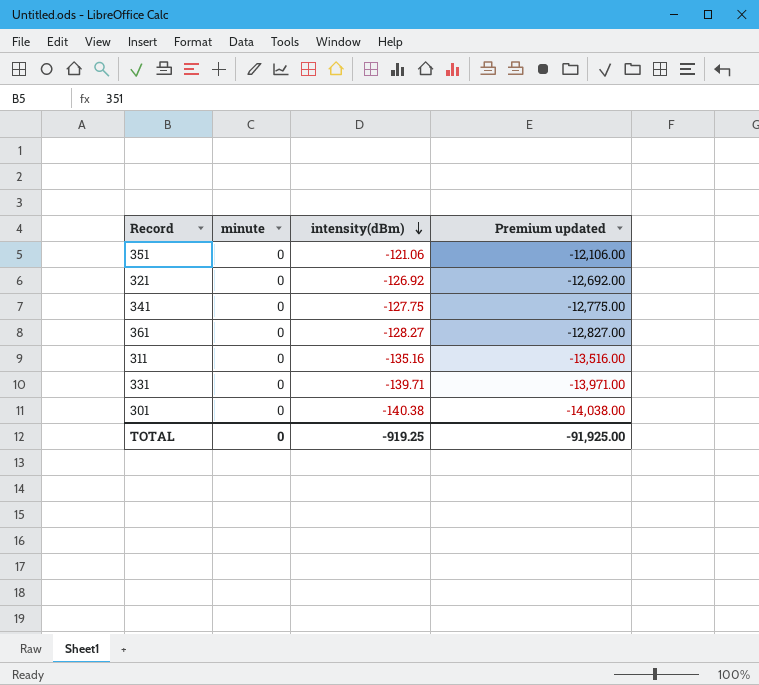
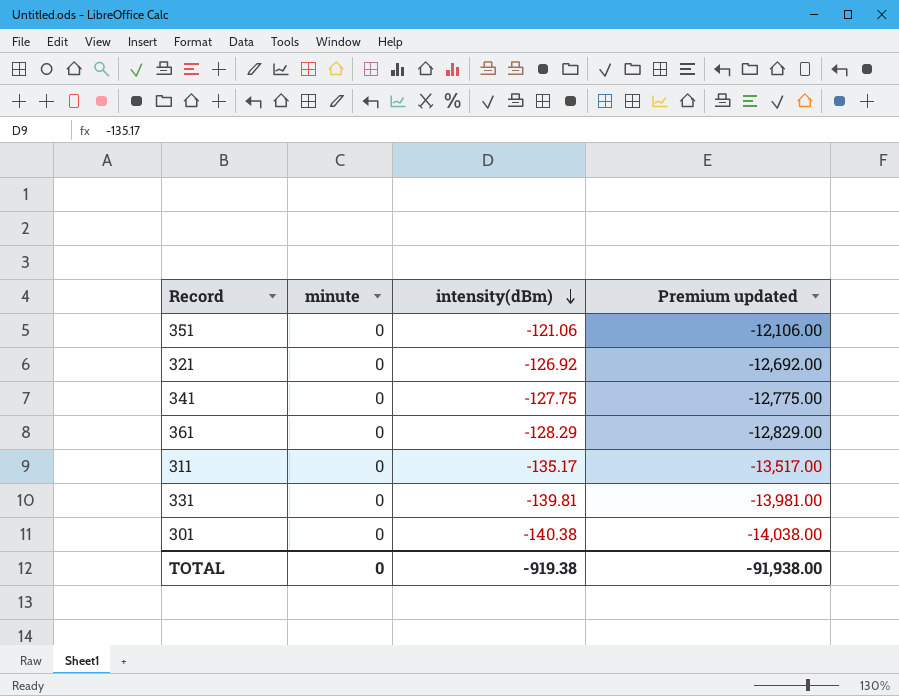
361 | intensity(dBm): -128.27 -> -128.29
361 | Premium updated: -12,827.00 -> -12,829.00
311 | intensity(dBm): -135.16 -> -135.17
311 | Premium updated: -13,516.00 -> -13,517.00
331 | intensity(dBm): -139.71 -> -139.81
331 | Premium updated: -13,971.00 -> -13,981.00
TOTAL | intensity(dBm): -919.25 -> -919.38
TOTAL | Premium updated: -91,925.00 -> -91,938.00

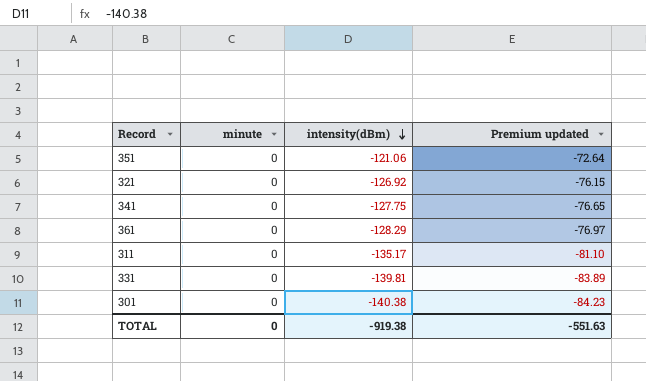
column Premium updated | formula: [intensity(dBm)] * 100 -> [intensity(dBm)] * 0.6
TOTAL | Premium updated: -91,938.00 -> -551.63

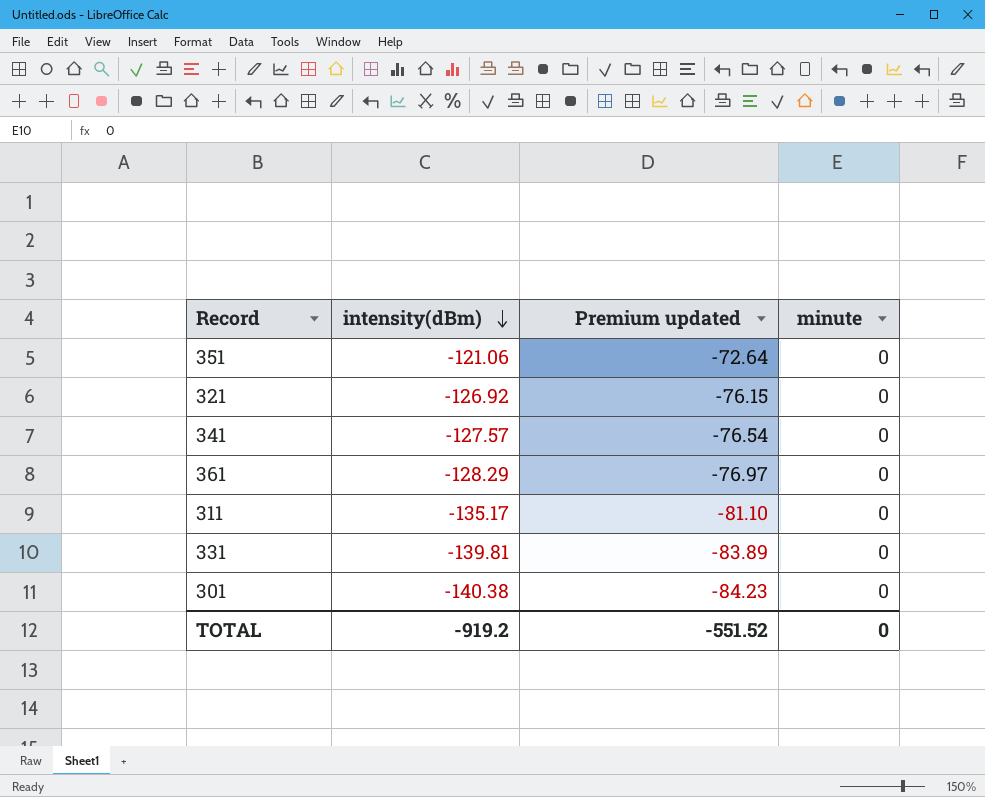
column minute | position: 2 -> 4
341 | intensity(dBm): -127.75 -> -127.57
341 | Premium updated: -76.65 -> -76.54
TOTAL | intensity(dBm): -919.38 -> -919.2
TOTAL | Premium updated: -551.63 -> -551.52

